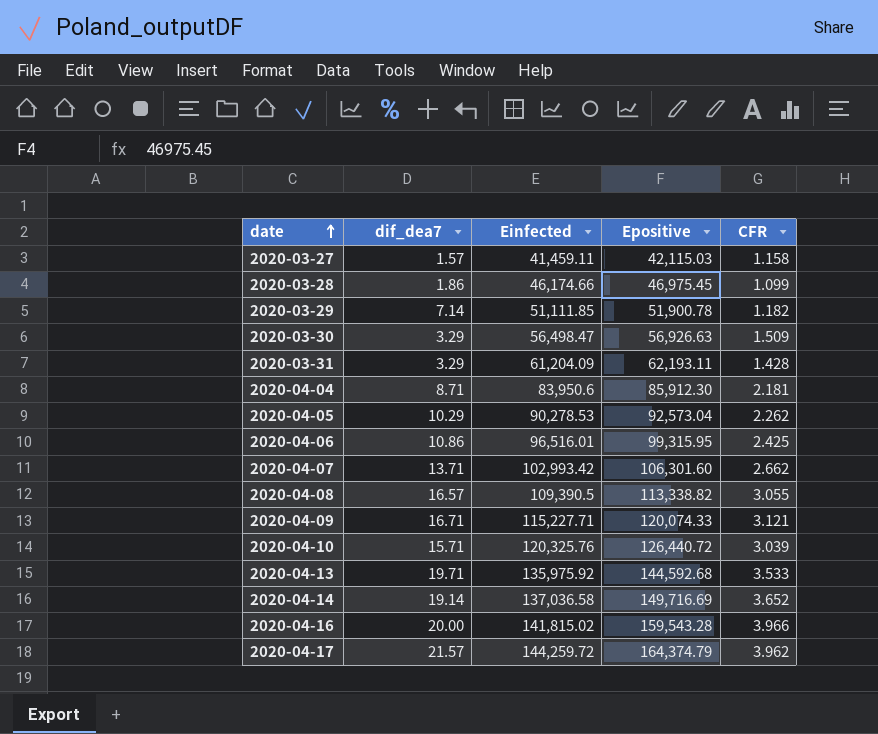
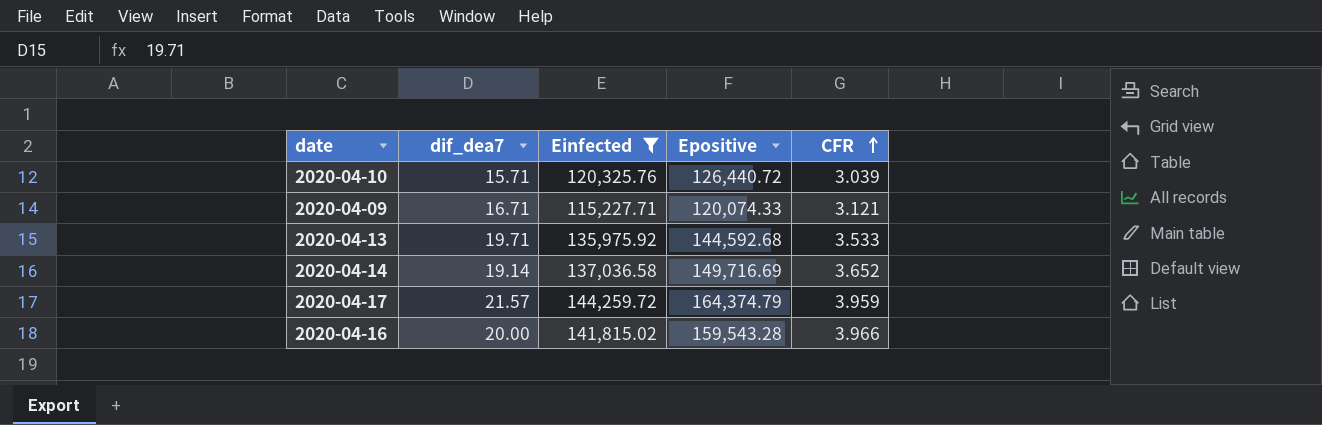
filter: none -> Einfected >= 115,227.71
row order: date ascending -> CFR ascending
2020-04-17 | CFR: 3.962 -> 3.959

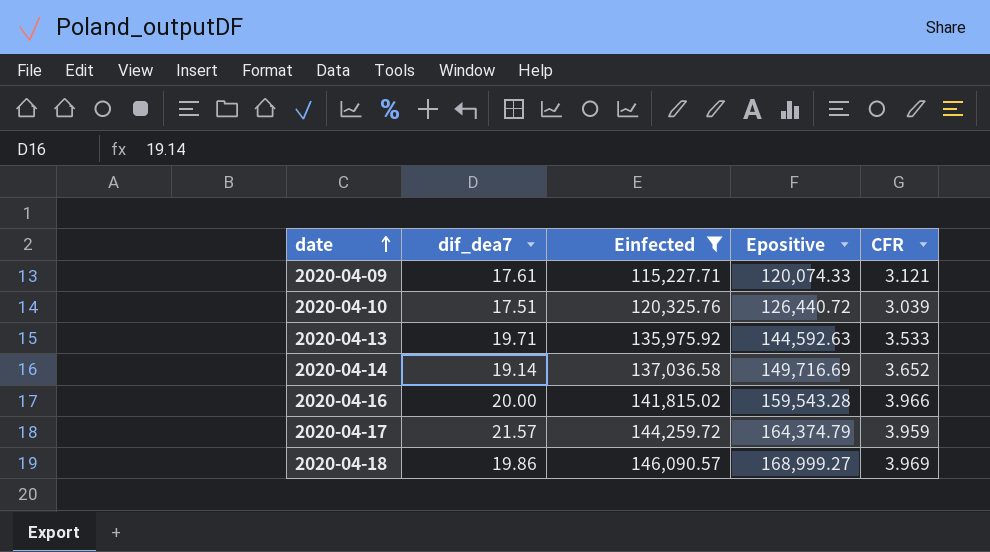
row order: CFR ascending -> date ascending
2020-04-09 | dif_dea7: 16.71 -> 17.61
2020-04-10 | dif_dea7: 15.71 -> 17.51
2020-04-13 | Epositive: 144,592.68 -> 144,592.63
row 2020-04-18: none -> 19.86 | 146,090.57 | 168,999.27 | 3.969

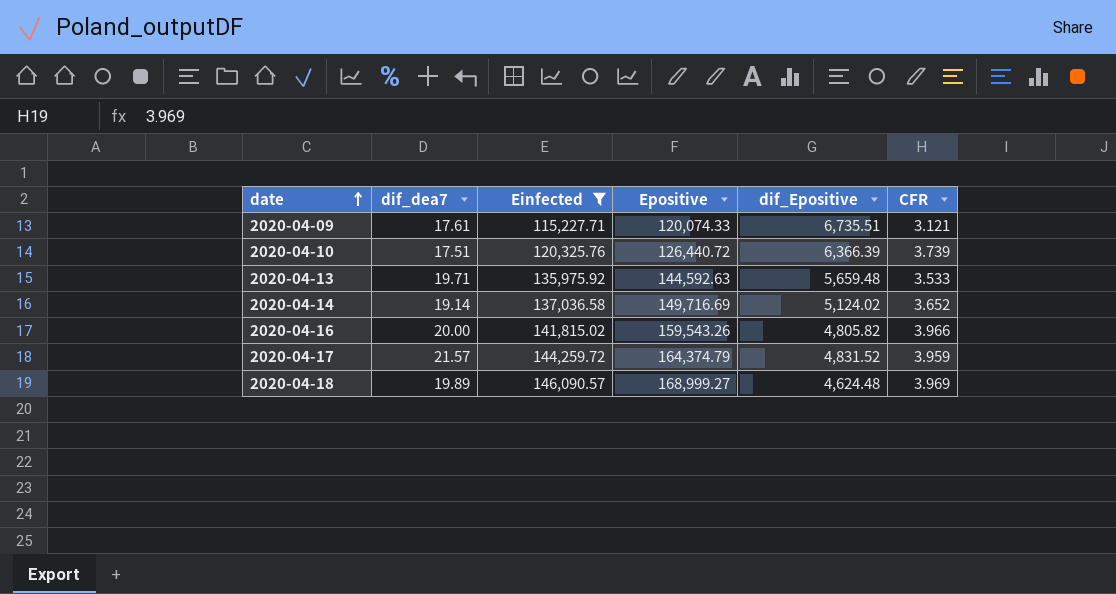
column dif_Epositive | position: none -> 5
2020-04-10 | CFR: 3.039 -> 3.739
2020-04-16 | Epositive: 159,543.28 -> 159,543.26
2020-04-18 | dif_dea7: 19.86 -> 19.89

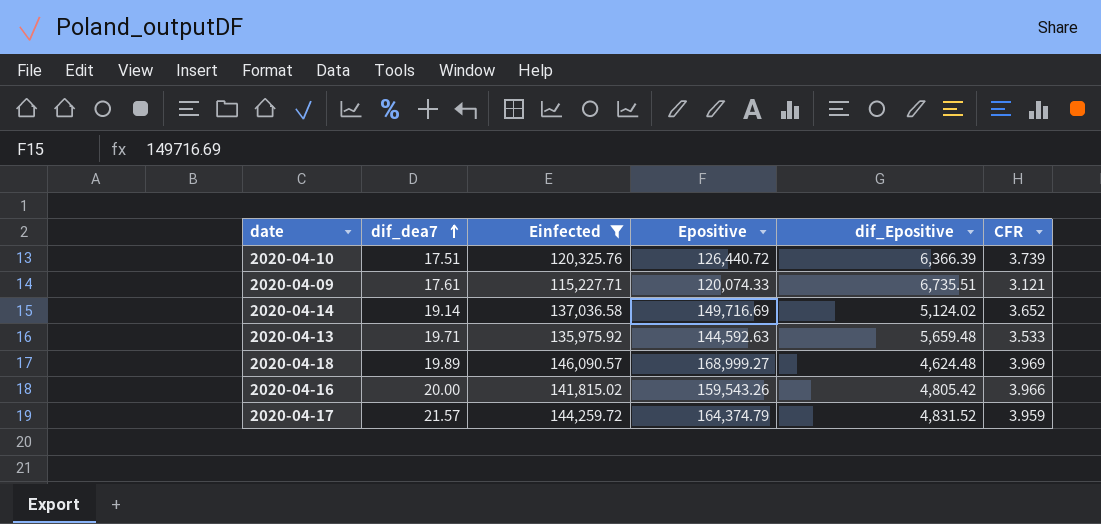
row order: date ascending -> dif_dea7 ascending
2020-04-16 | dif_Epositive: 4,805.82 -> 4,805.42

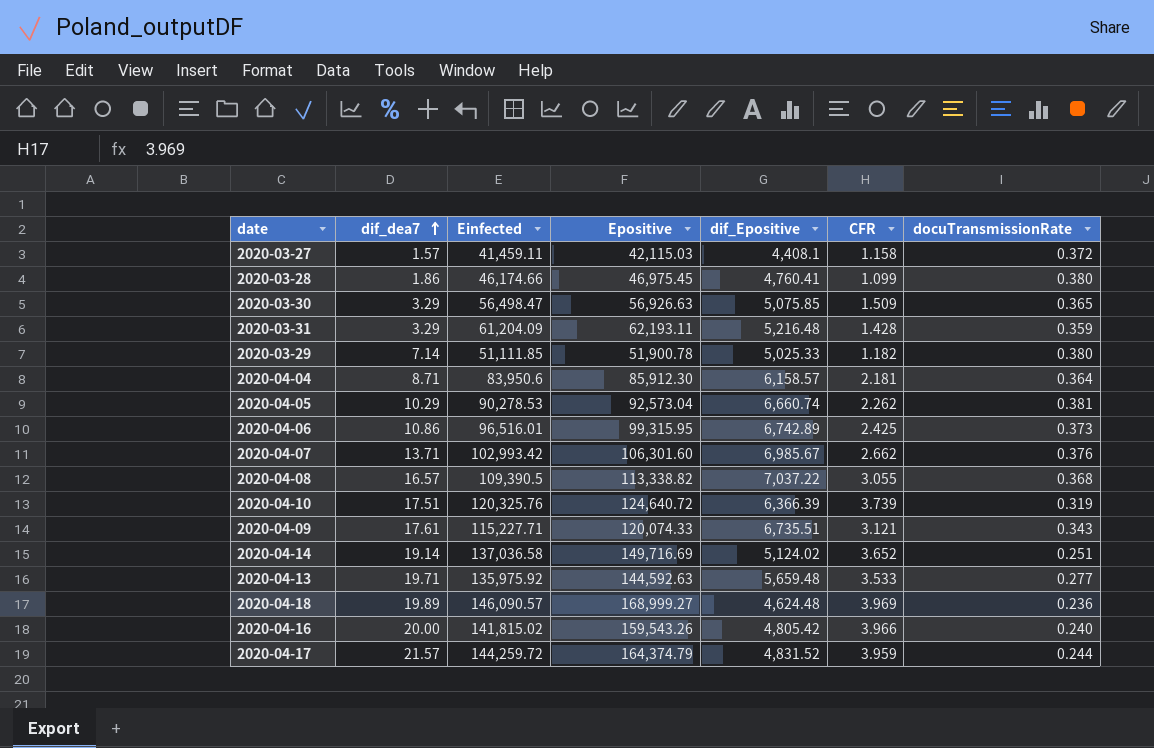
filter: Einfected >= 115,227.71 -> none
column docuTransmissionRate | position: none -> 7
2020-04-10 | Epositive: 126,440.72 -> 124,640.72

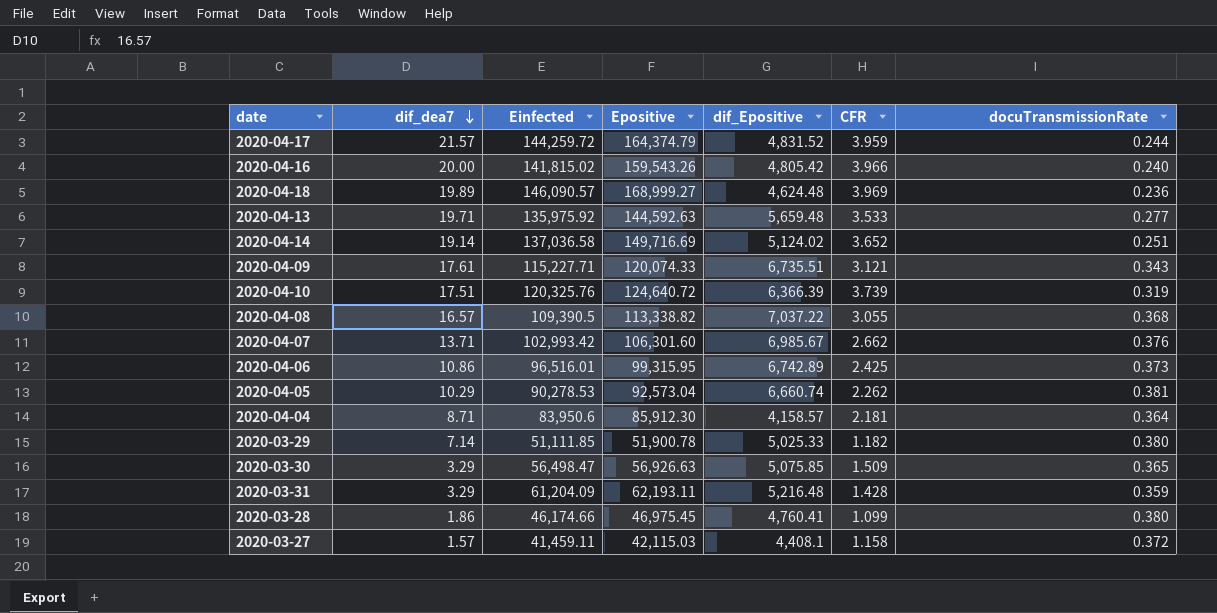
row order: dif_dea7 ascending -> dif_dea7 descending
2020-04-04 | dif_Epositive: 6,158.57 -> 4,158.57

